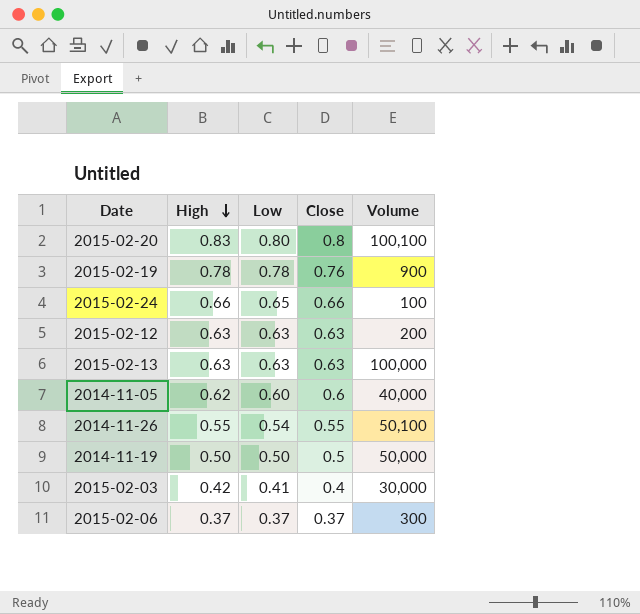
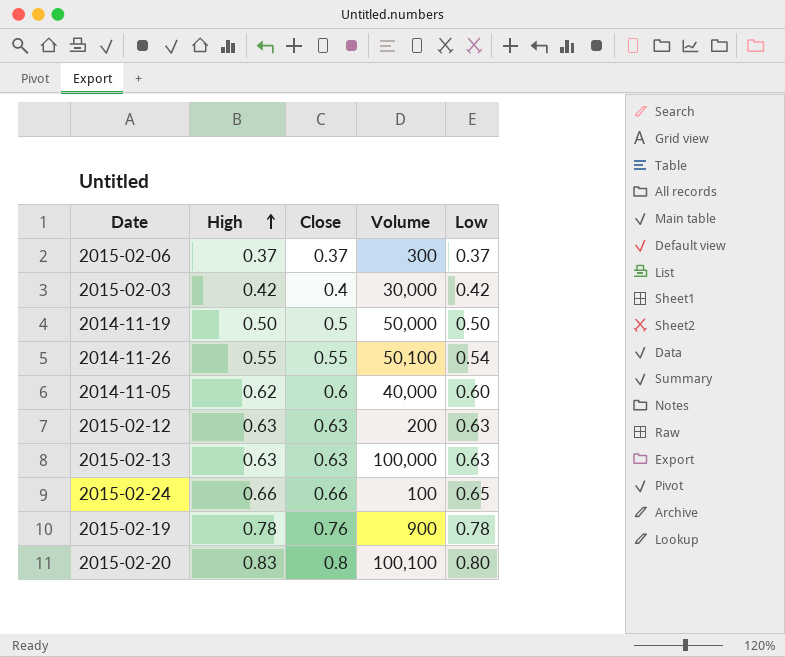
row order: High descending -> High ascending
column Low | position: 3 -> 5
2015-02-03 | Low: 0.41 -> 0.42

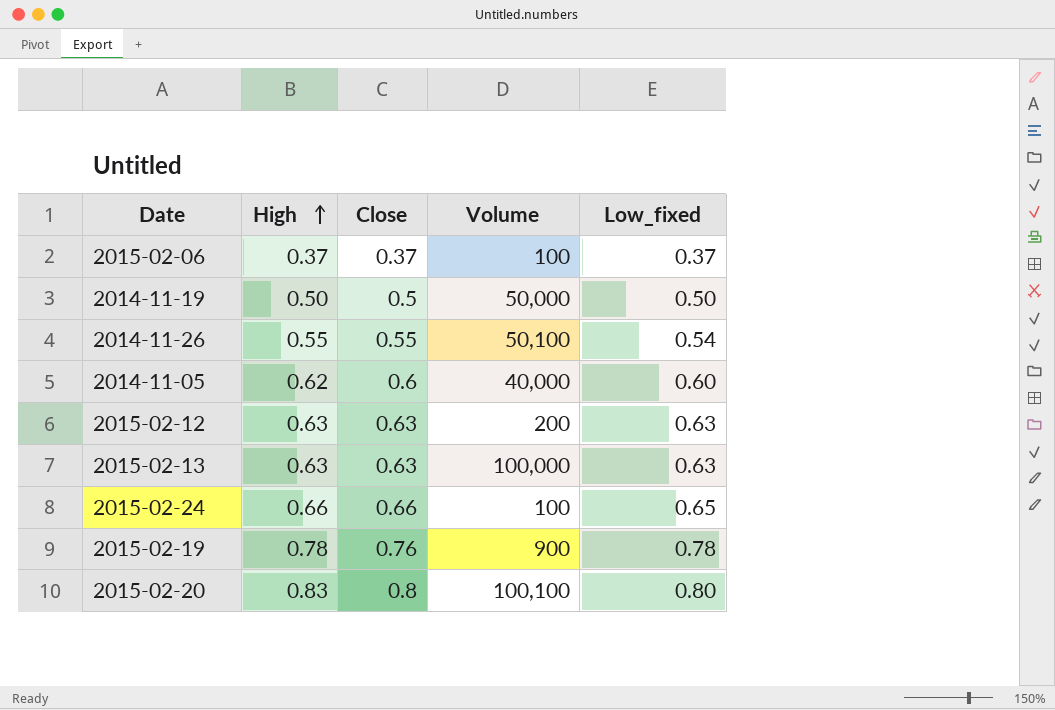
column name: Low -> Low_fixed
row 2015-02-03: 0.42 | 0.4 | 30,000 | 0.42 -> none
2015-02-06 | Volume: 300 -> 100

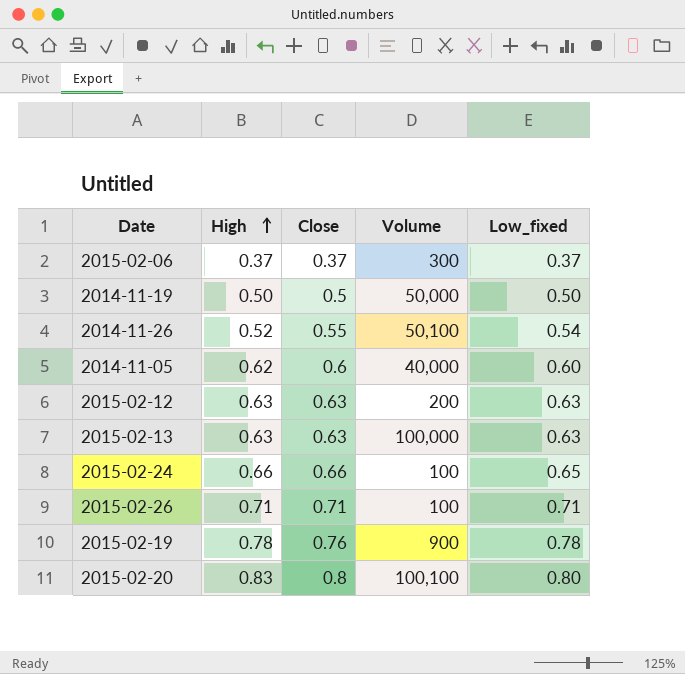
2015-02-06 | Volume: 100 -> 300
2014-11-26 | High: 0.55 -> 0.52
row 2015-02-26: none -> 0.71 | 0.71 | 100 | 0.71

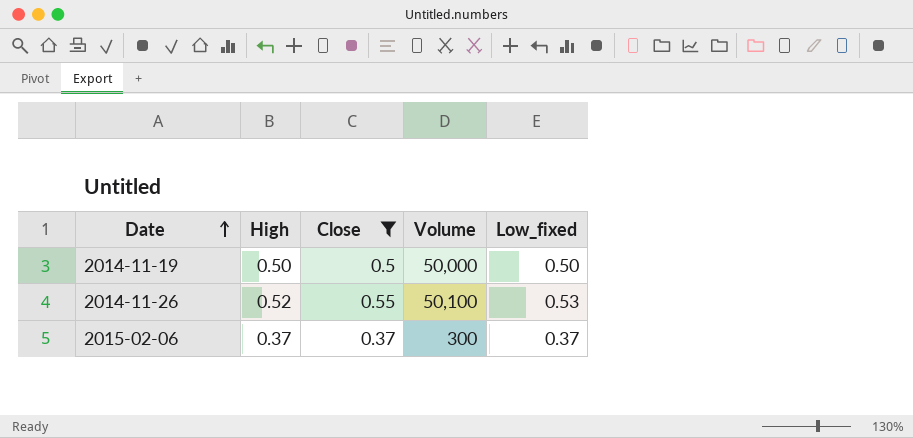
filter: none -> Close <= 0.55
row order: High ascending -> Date ascending
2014-11-26 | Low_fixed: 0.54 -> 0.53

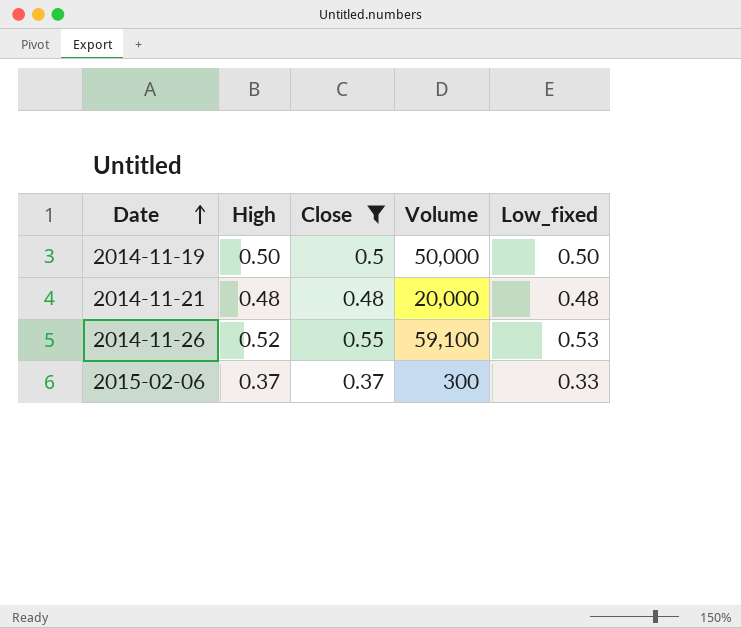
row 2014-11-21: none -> 0.48 | 0.48 | 20,000 | 0.48
2014-11-26 | Volume: 50,100 -> 59,100
2015-02-06 | Low_fixed: 0.37 -> 0.33

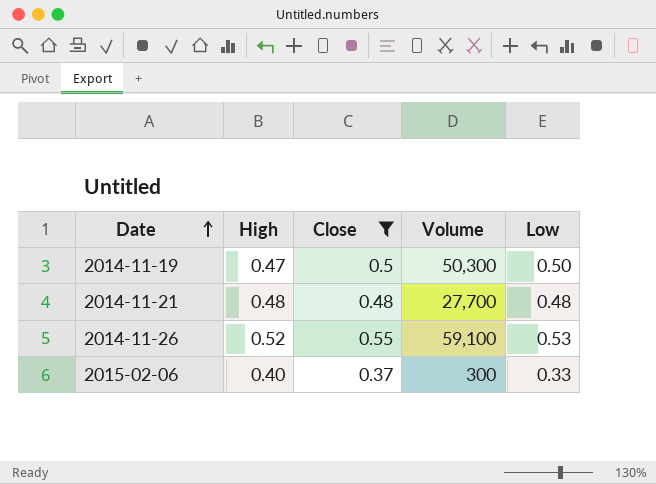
column name: Low_fixed -> Low
2014-11-19 | High: 0.50 -> 0.47
2014-11-19 | Volume: 50,000 -> 50,300
2014-11-21 | Volume: 20,000 -> 27,700
2015-02-06 | High: 0.37 -> 0.40

